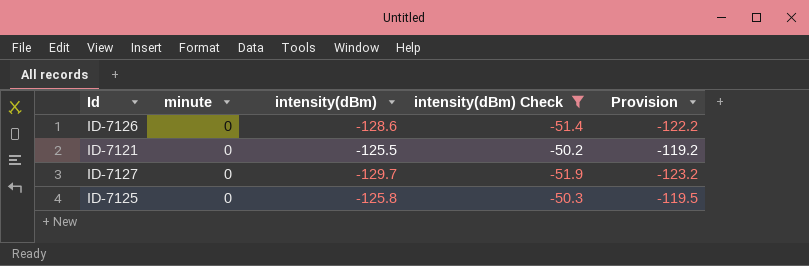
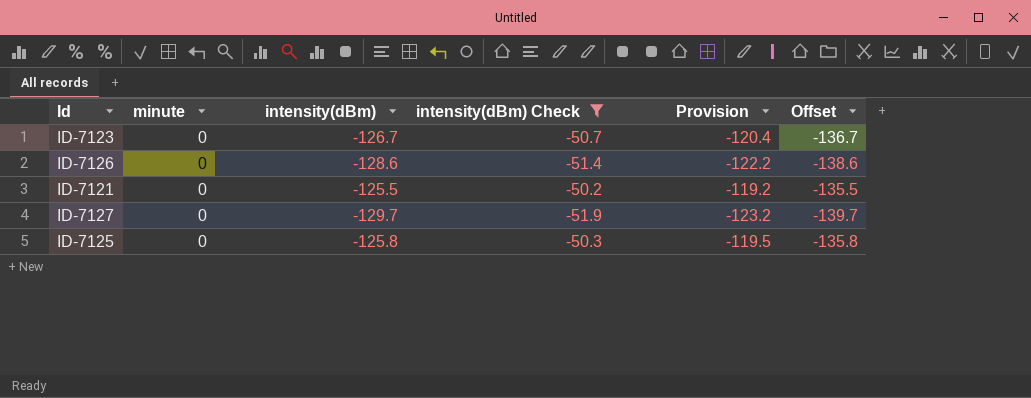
column Offset | formula: none -> [intensity(dBm)] - 10
row ID-7123: none -> 0 | -126.7 | -50.7 | -120.4 | -136.7

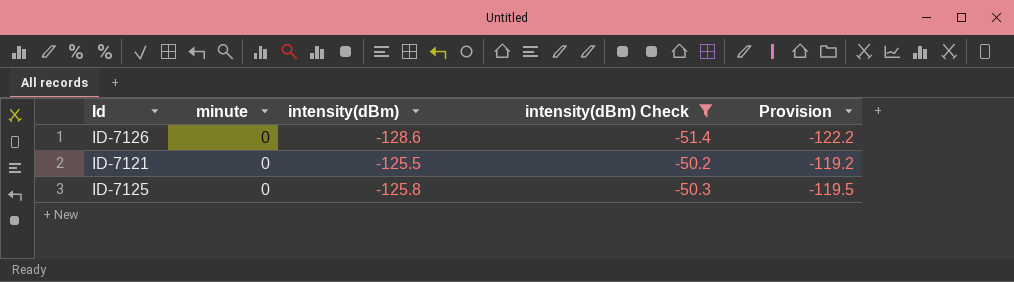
column Offset | formula: [intensity(dBm)] - 10 -> none
row ID-7123: 0 | -126.7 | -50.7 | -120.4 | -136.7 -> none
row ID-7127: 0 | -129.7 | -51.9 | -123.2 | -139.7 -> none

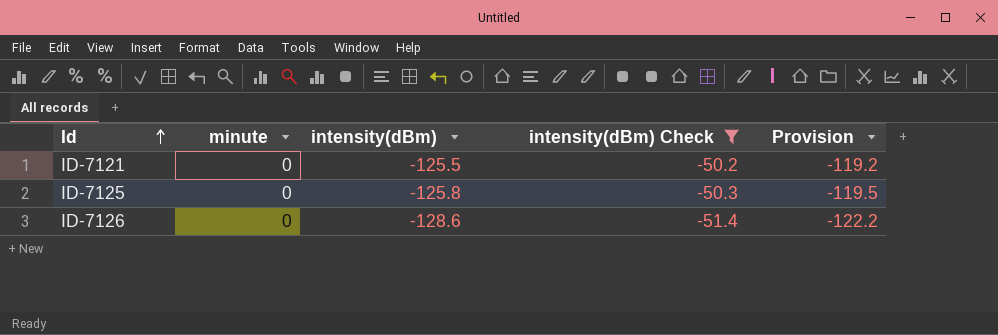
row order: none -> Id ascending

